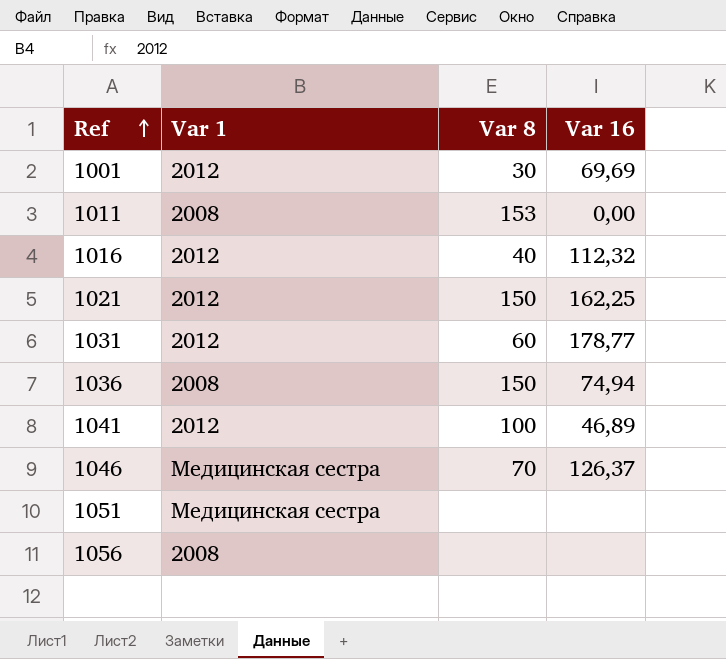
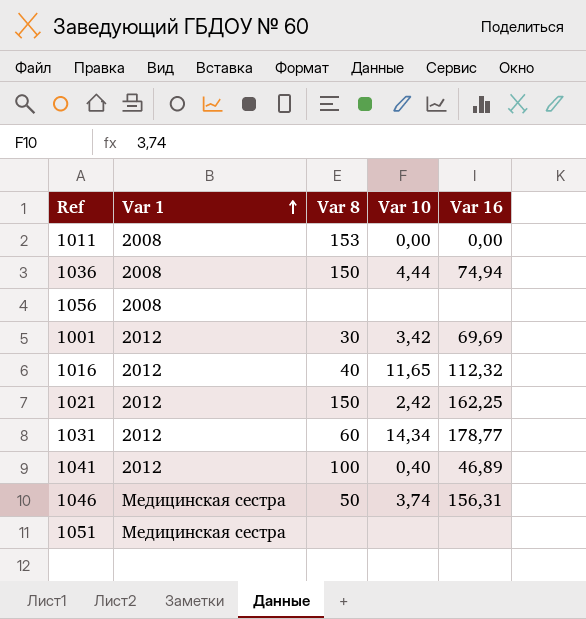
row order: Ref ascending -> Var 1 ascending
column Var 10 | position: none -> 4
1046 | Var 8: 70 -> 50
1046 | Var 16: 126,37 -> 156,31

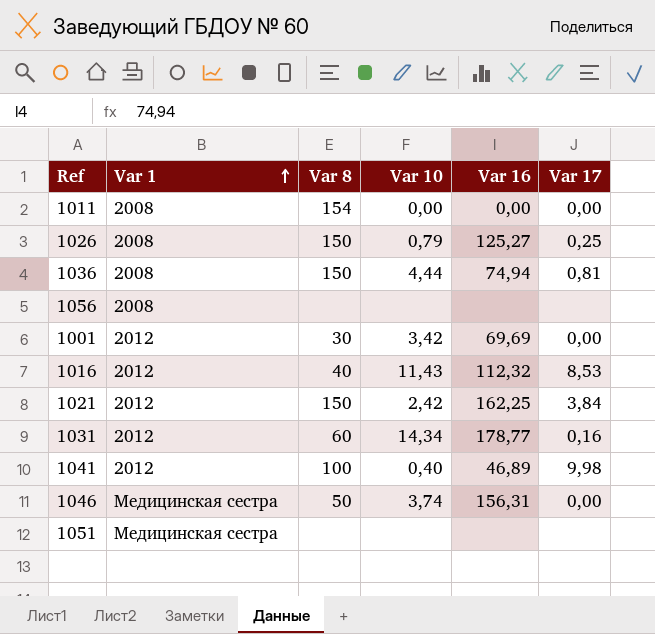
column Var 17 | position: none -> 6
1011 | Var 8: 153 -> 154
row 1026: none -> 2008 | 150 | 0,79 | 125,27 | 0,25
1016 | Var 10: 11,65 -> 11,43

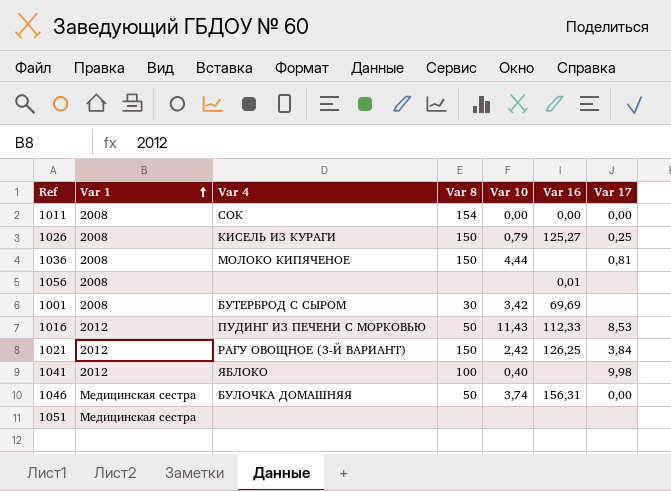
column Var 4 | position: none -> 3
row 1031: 2012 | 60 | 14,34 | 178,77 | 0,16 -> none
1036 | Var 16: 74,94 -> none
1056 | Var 16: none -> 0,01
1001 | Var 1: 2012 -> 2008
1001 | Var 17: 0,00 -> none
1016 | Var 8: 40 -> 50
1016 | Var 16: 112,32 -> 112,33
1021 | Var 16: 162,25 -> 126,25
1041 | Var 16: 46,89 -> none

